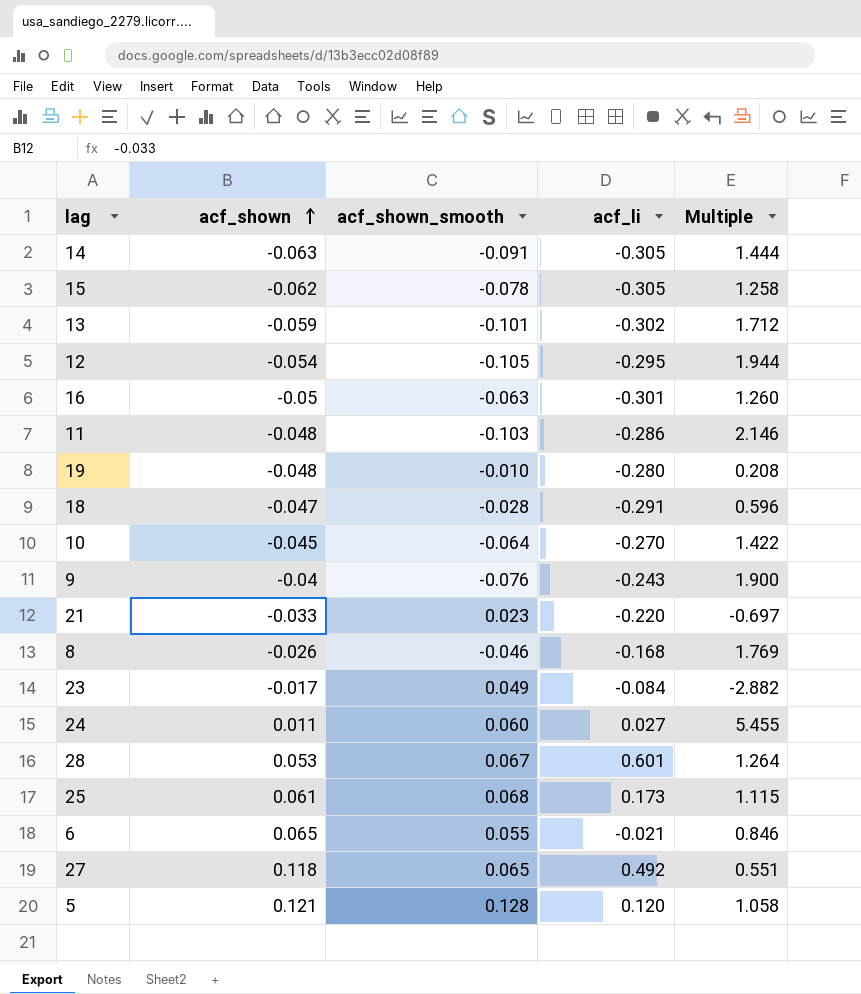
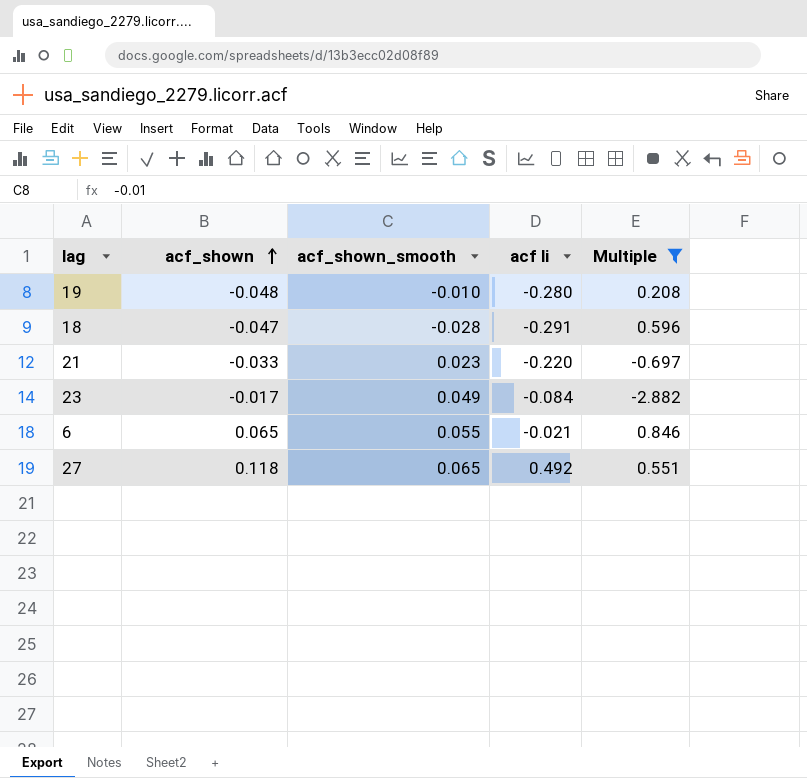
filter: none -> Multiple <= 0.846
column name: acf_li -> acf li

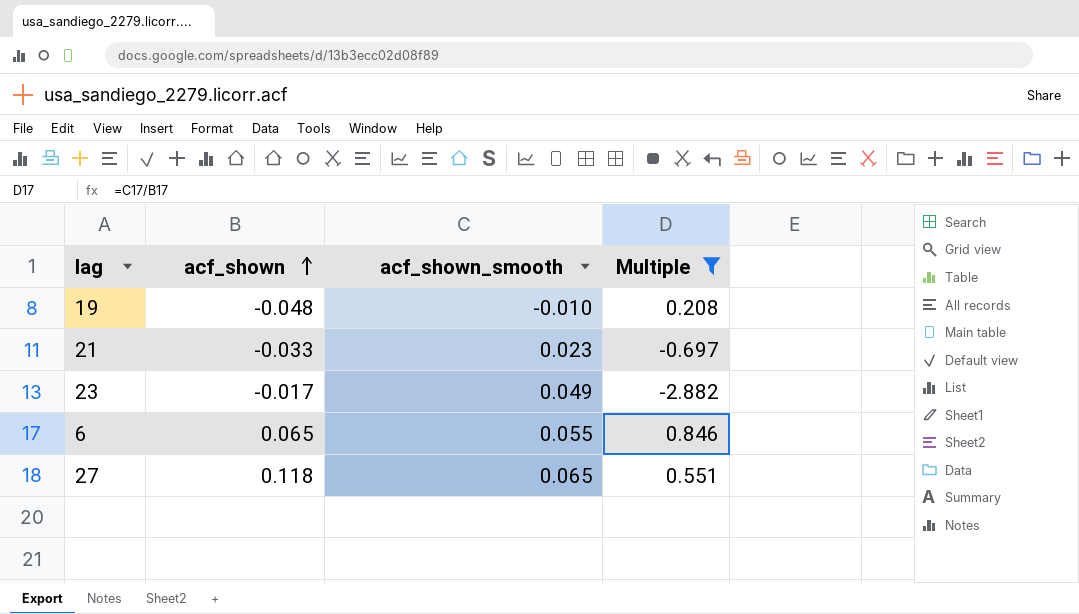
column acf li | position: 4 -> none
row 18: -0.047 | -0.028 | -0.291 | 0.596 -> none

